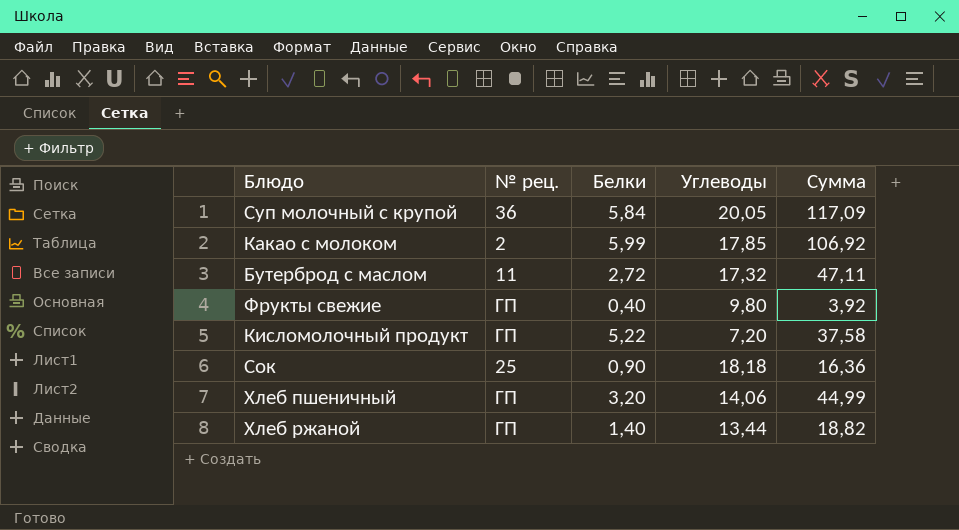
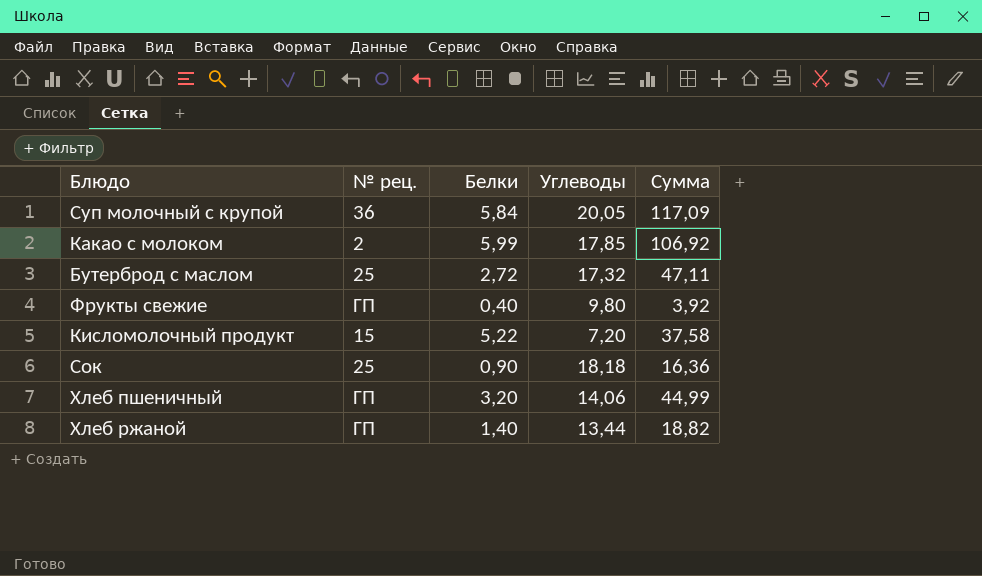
Бутерброд с маслом | № рец.: 11 -> 25
Кисломолочный продукт | № рец.: ГП -> 15

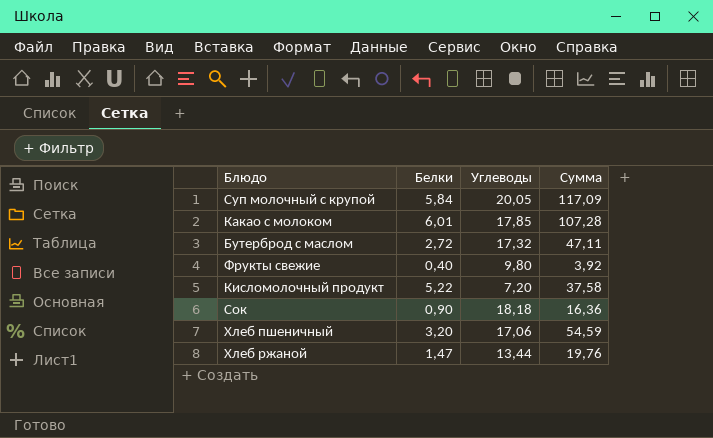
column № рец. | position: 2 -> none
Какао с молоком | Белки: 5,99 -> 6,01
Какао с молоком | Сумма: 106,92 -> 107,28
Хлеб пшеничный | Углеводы: 14,06 -> 17,06
Хлеб пшеничный | Сумма: 44,99 -> 54,59
Хлеб ржаной | Белки: 1,40 -> 1,47
Хлеб ржаной | Сумма: 18,82 -> 19,76

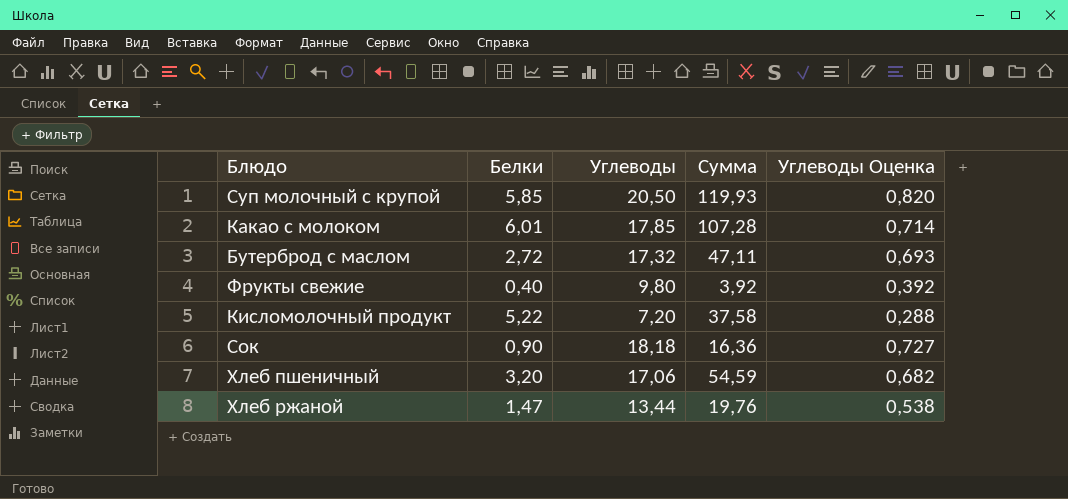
column Углеводы Оценка | formula: none -> [Углеводы] * 0,04
Суп молочный с крупой | Белки: 5,84 -> 5,85
Суп молочный с крупой | Углеводы: 20,05 -> 20,50
Суп молочный с крупой | Сумма: 117,09 -> 119,93

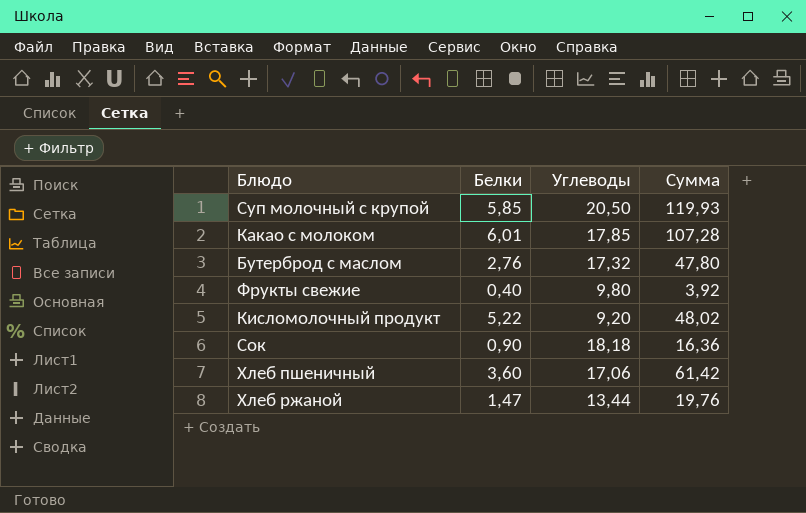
column Углеводы Оценка | formula: [Углеводы] * 0,04 -> none
Бутерброд с маслом | Белки: 2,72 -> 2,76
Бутерброд с маслом | Сумма: 47,11 -> 47,80
Кисломолочный продукт | Углеводы: 7,20 -> 9,20
Кисломолочный продукт | Сумма: 37,58 -> 48,02
Хлеб пшеничный | Белки: 3,20 -> 3,60
Хлеб пшеничный | Сумма: 54,59 -> 61,42

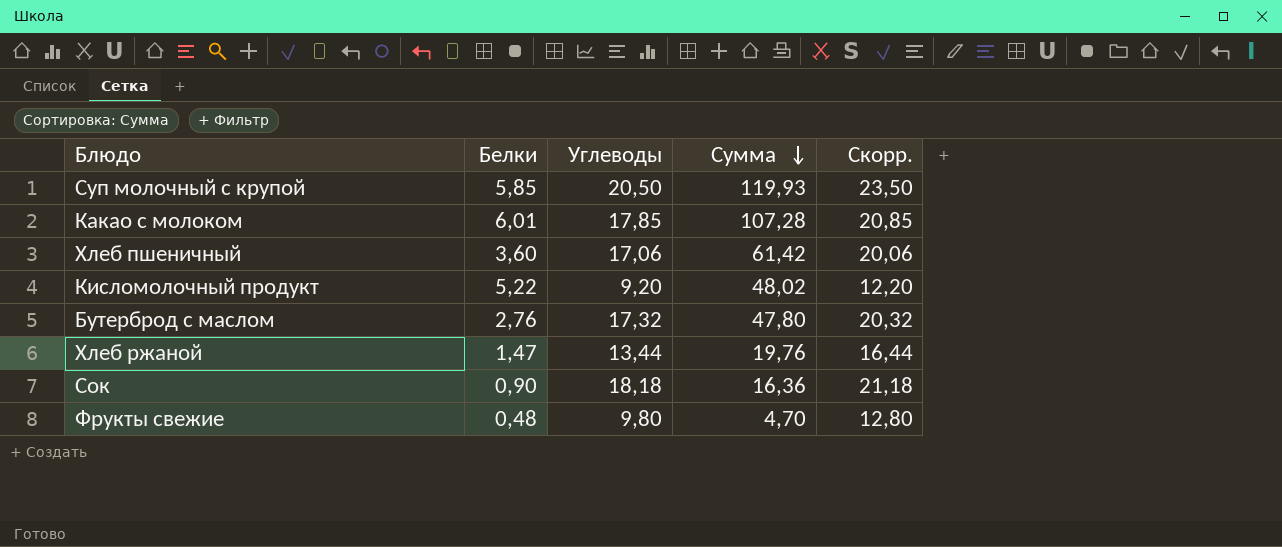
row order: none -> Сумма descending
column Скорр. | formula: none -> [Углеводы] + 3
Фрукты свежие | Белки: 0,40 -> 0,48
Фрукты свежие | Сумма: 3,92 -> 4,70

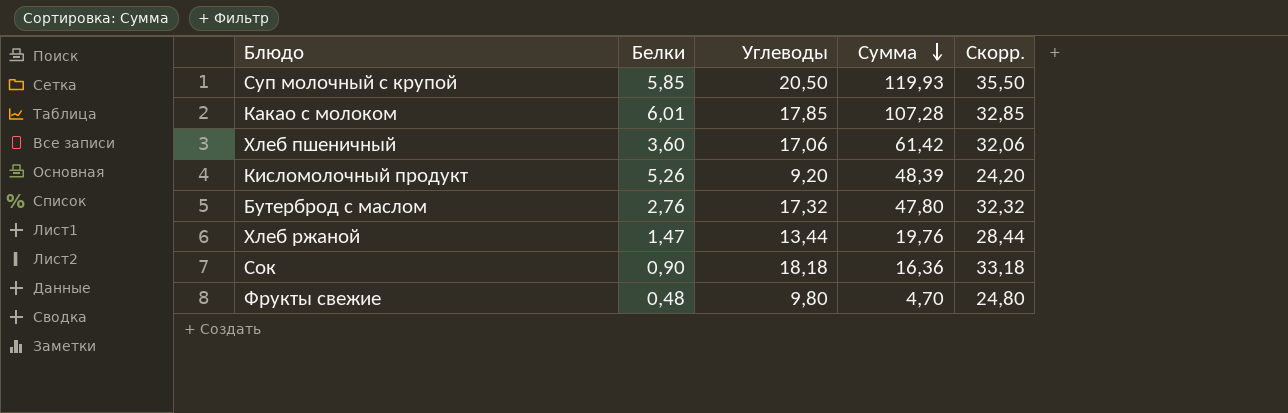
column Скорр. | formula: [Углеводы] + 3 -> [Углеводы] + 15
Кисломолочный продукт | Белки: 5,22 -> 5,26
Кисломолочный продукт | Сумма: 48,02 -> 48,39

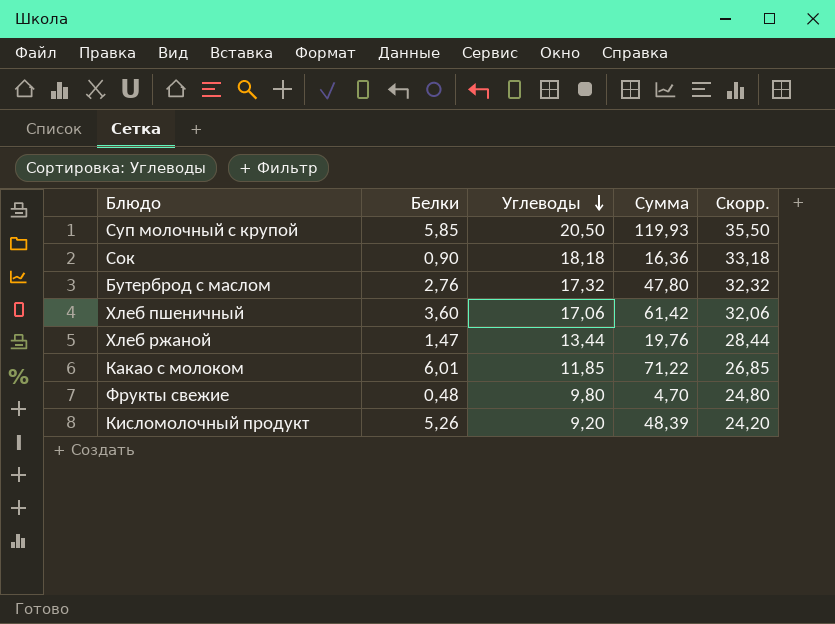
row order: Сумма descending -> Углеводы descending
Какао с молоком | Углеводы: 17,85 -> 11,85
Какао с молоком | Сумма: 107,28 -> 71,22
Какао с молоком | Скорр.: 32,85 -> 26,85

